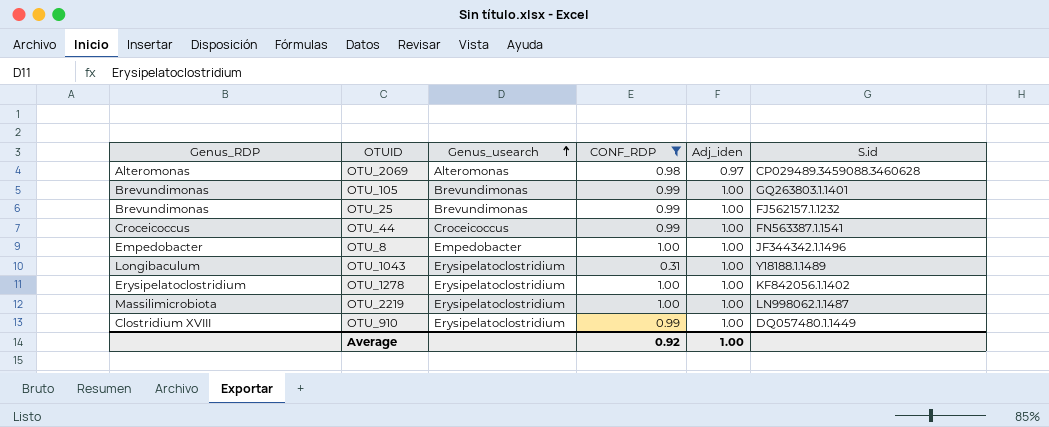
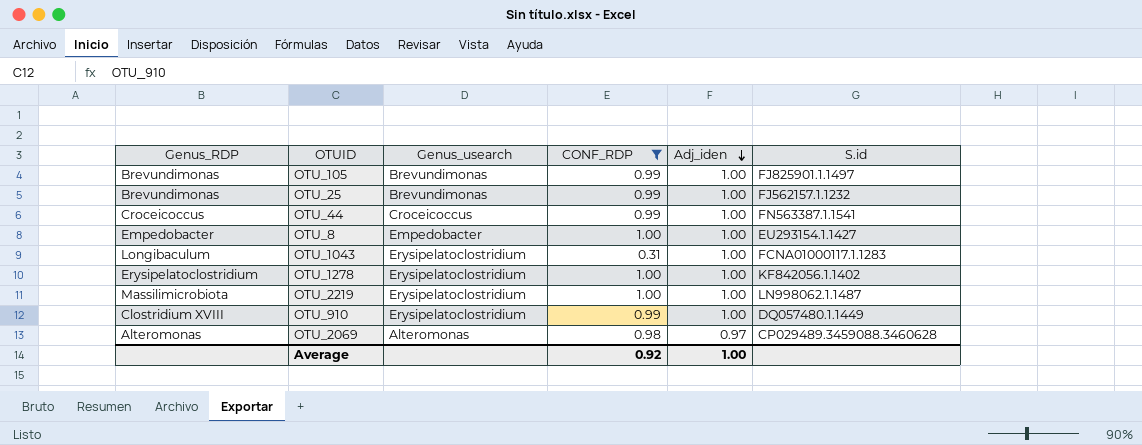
row order: Genus_usearch ascending -> Adj_iden descending
OTU_105 | S.id: GQ263803.1.1401 -> FJ825901.1.1497
OTU_8 | S.id: JF344342.1.1496 -> EU293154.1.1427
OTU_1043 | S.id: Y18188.1.1489 -> FCNA01000117.1.1283

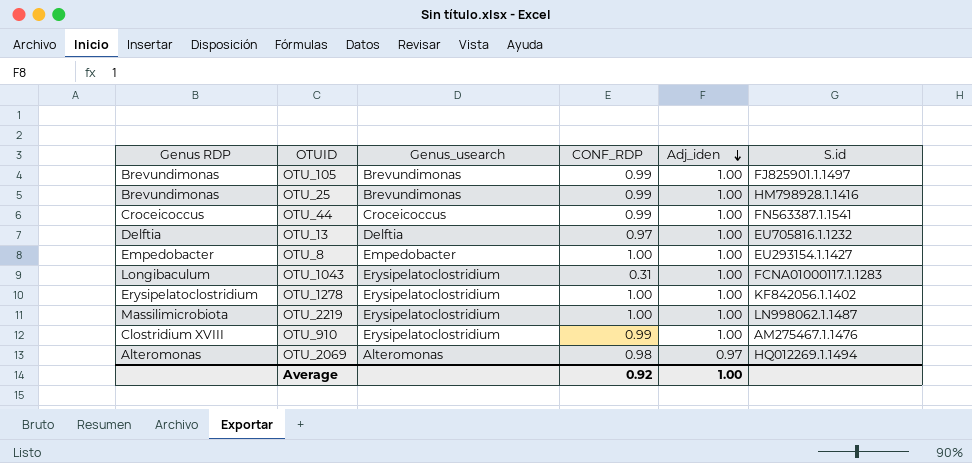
filter: CONF_RDP != 0.97 -> none
column name: Genus_RDP -> Genus RDP
OTU_25 | S.id: FJ562157.1.1232 -> HM798928.1.1416
OTU_910 | S.id: DQ057480.1.1449 -> AM275467.1.1476
OTU_2069 | S.id: CP029489.3459088.3460628 -> HQ012269.1.1494

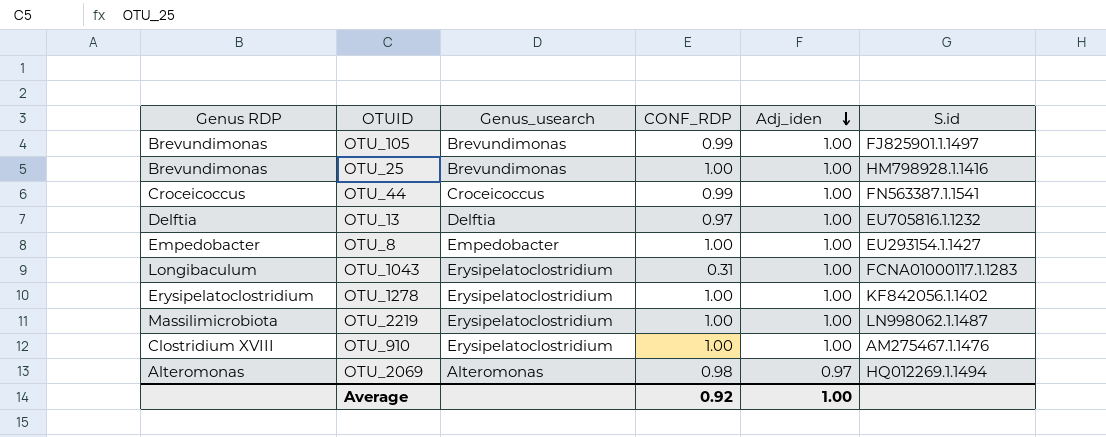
OTU_25 | CONF_RDP: 0.99 -> 1.00
OTU_910 | CONF_RDP: 0.99 -> 1.00

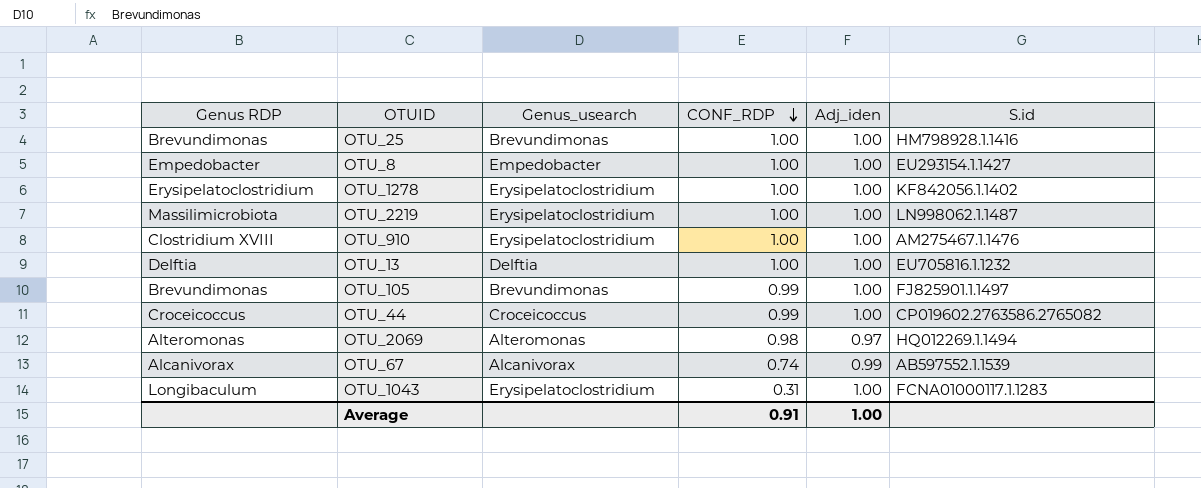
row order: Adj_iden descending -> CONF_RDP descending
OTU_13 | CONF_RDP: 0.97 -> 1.00
OTU_44 | S.id: FN563387.1.1541 -> CP019602.2763586.2765082
row OTU_67: none -> Alcanivorax | Alcanivorax | 0.74 | 0.99 | AB597552.1.1539
Average | CONF_RDP: 0.92 -> 0.91

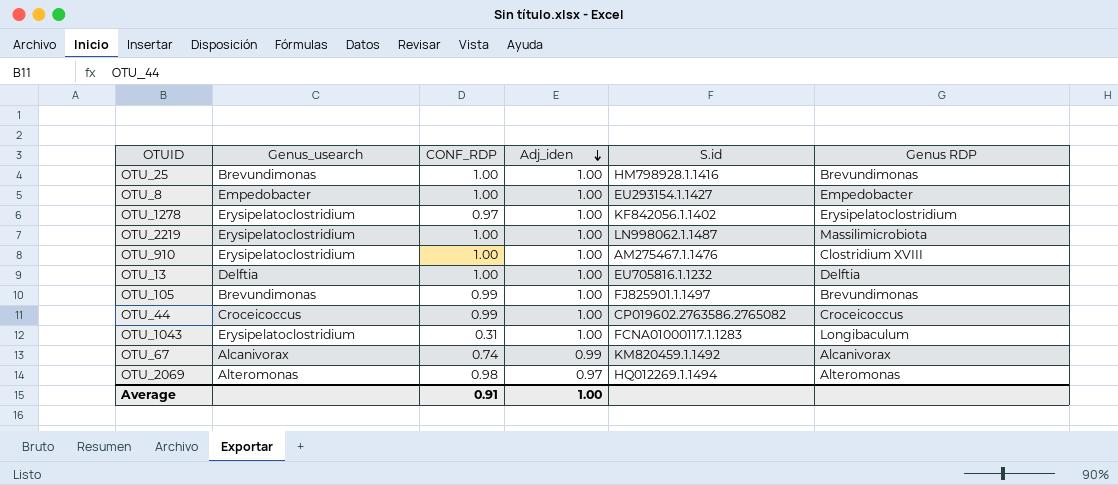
row order: CONF_RDP descending -> Adj_iden descending
column Genus RDP | position: 1 -> 6
OTU_1278 | CONF_RDP: 1.00 -> 0.97
OTU_67 | S.id: AB597552.1.1539 -> KM820459.1.1492

